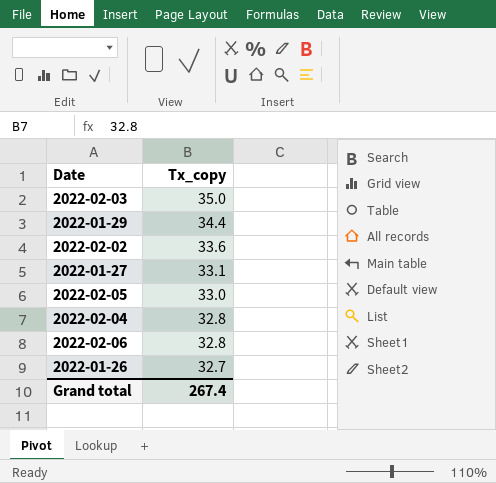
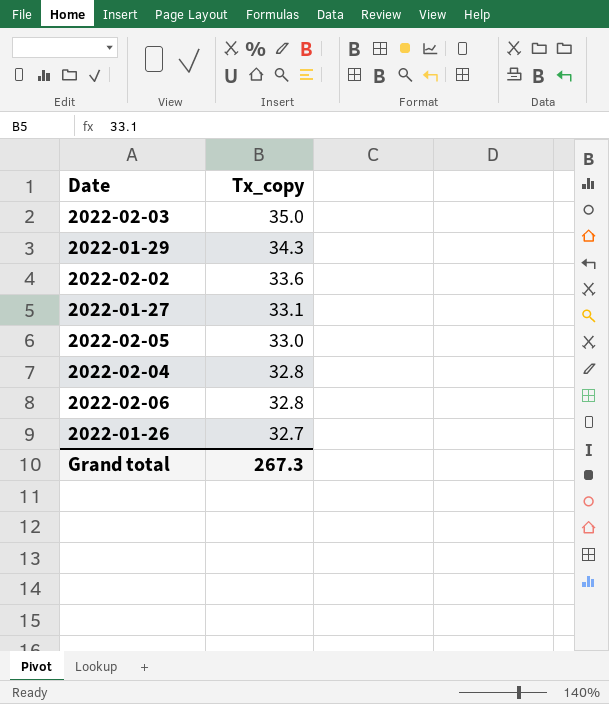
2022-01-29 | Tx_copy: 34.4 -> 34.3
Grand total | Tx_copy: 267.4 -> 267.3

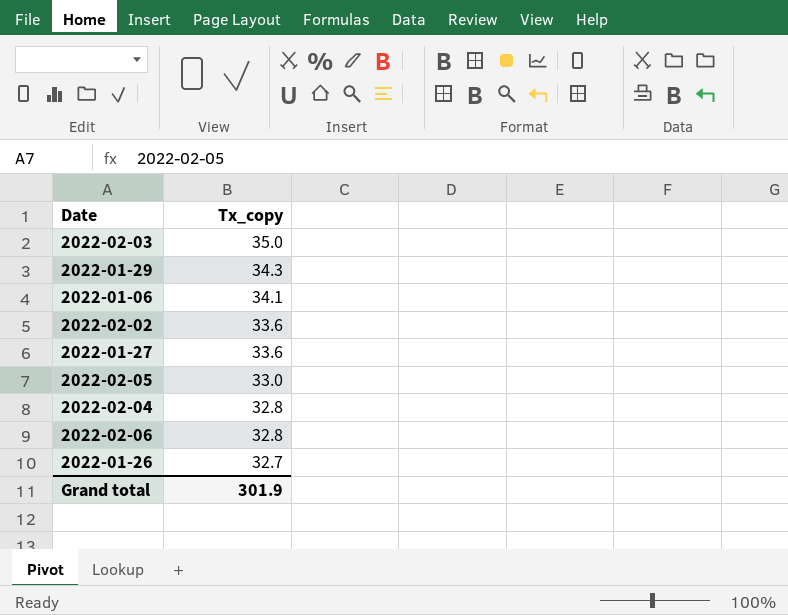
row 2022-01-06: none -> 34.1
2022-01-27 | Tx_copy: 33.1 -> 33.6
Grand total | Tx_copy: 267.3 -> 301.9

